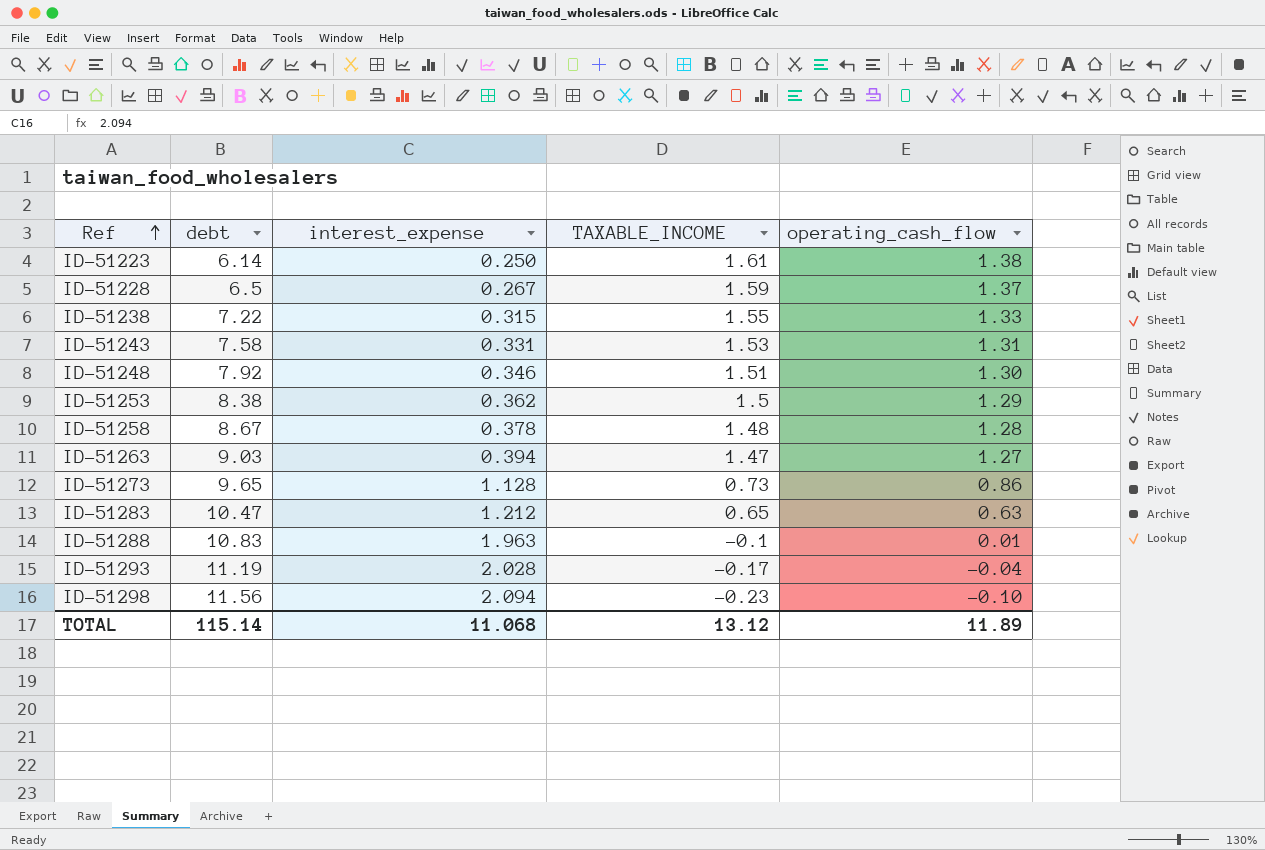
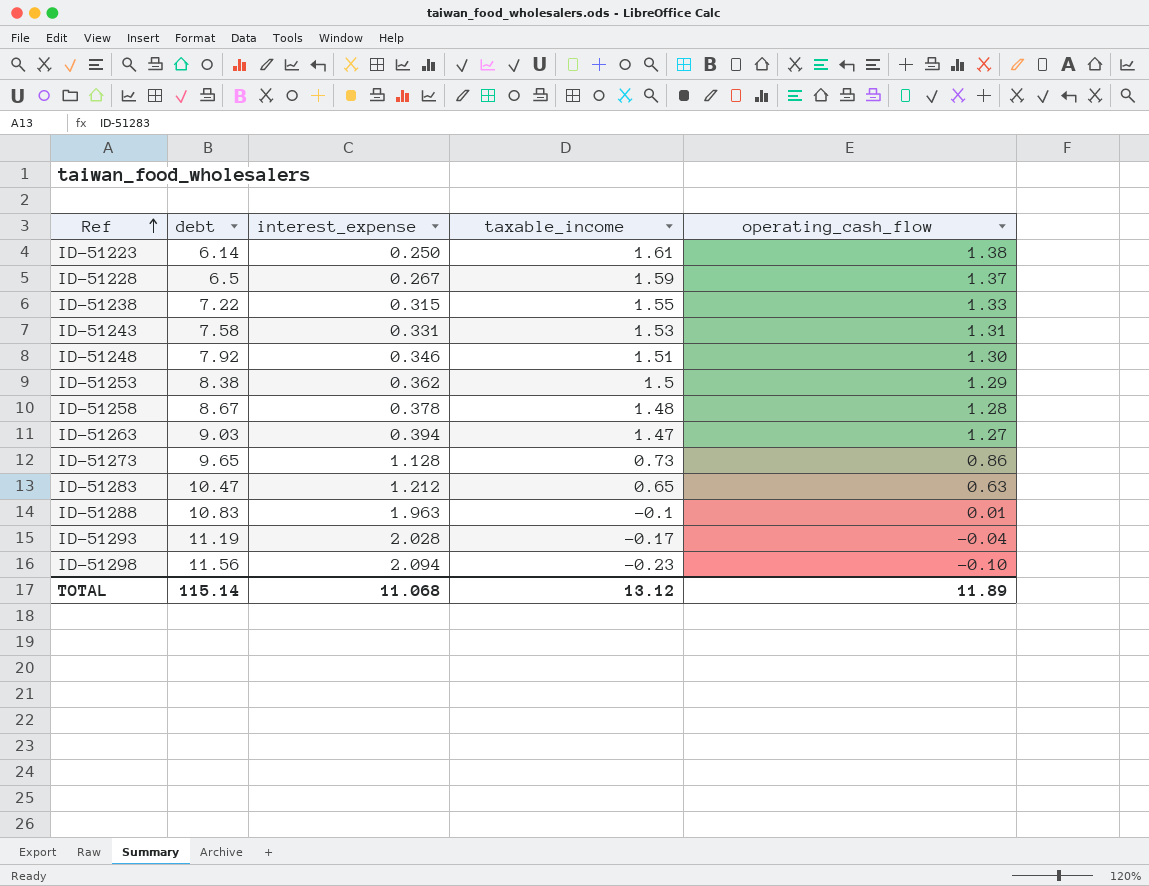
column name: TAXABLE_INCOME -> taxable_income

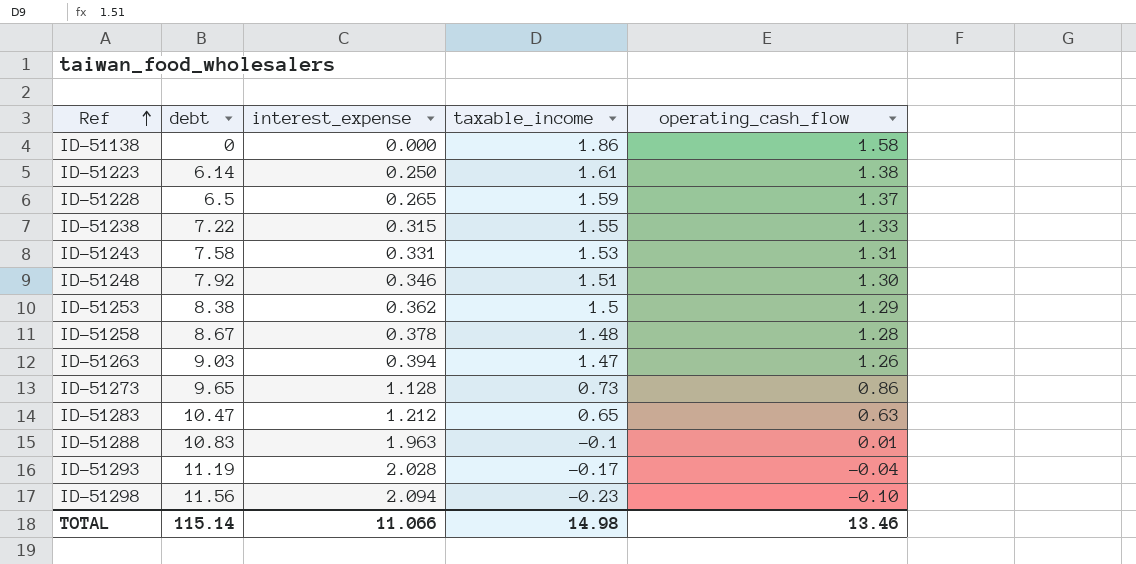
row ID-51138: none -> 0 | 0.000 | 1.86 | 1.58
ID-51228 | interest_expense: 0.267 -> 0.265
ID-51263 | operating_cash_flow: 1.27 -> 1.26
TOTAL | interest_expense: 11.068 -> 11.066
TOTAL | taxable_income: 13.12 -> 14.98
TOTAL | operating_cash_flow: 11.89 -> 13.46

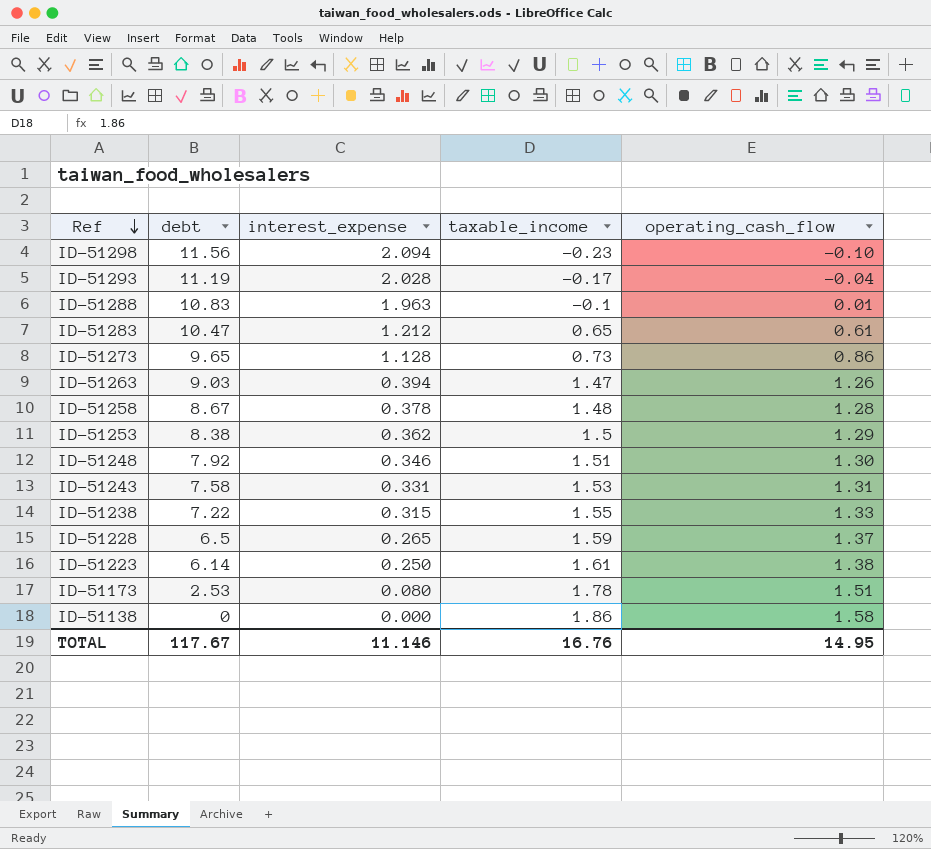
row order: Ref ascending -> Ref descending
ID-51283 | operating_cash_flow: 0.63 -> 0.61
row ID-51173: none -> 2.53 | 0.080 | 1.78 | 1.51
TOTAL | debt: 115.14 -> 117.67
TOTAL | interest_expense: 11.066 -> 11.146
TOTAL | taxable_income: 14.98 -> 16.76
TOTAL | operating_cash_flow: 13.46 -> 14.95

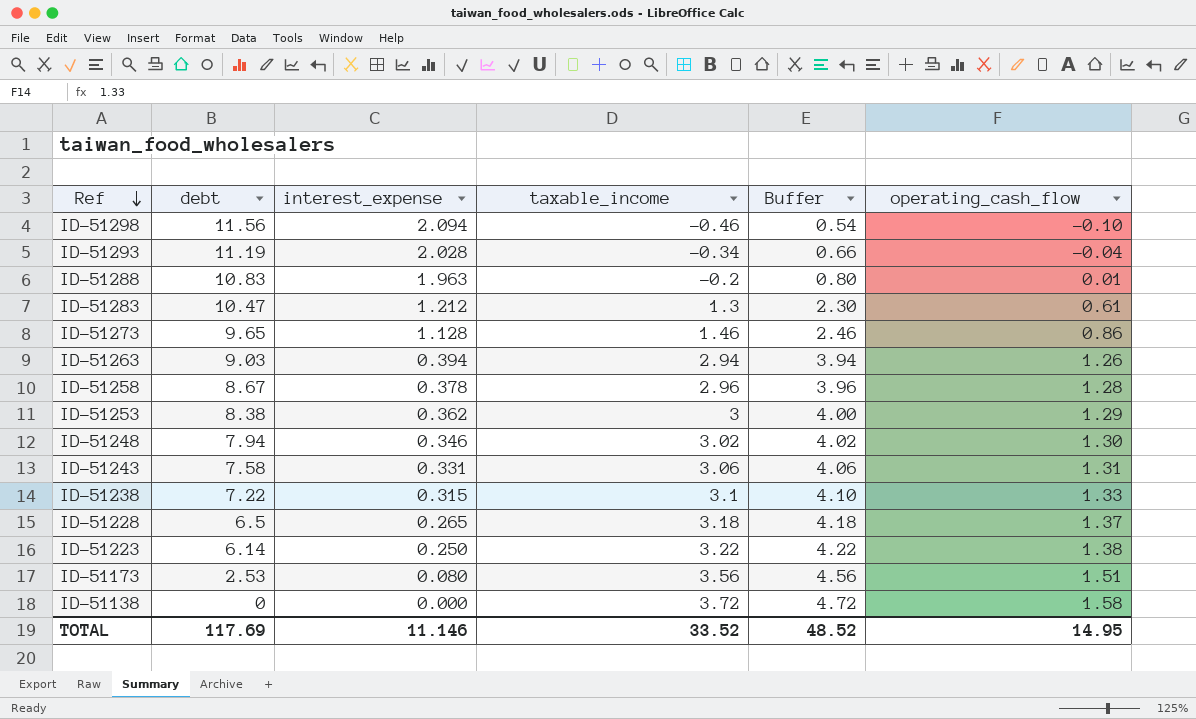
column Buffer | formula: none -> [taxable_income] + 1
ID-51298 | taxable_income: -0.23 -> -0.46
ID-51293 | taxable_income: -0.17 -> -0.34
ID-51288 | taxable_income: -0.1 -> -0.2
ID-51283 | taxable_income: 0.65 -> 1.3
ID-51273 | taxable_income: 0.73 -> 1.46
ID-51263 | taxable_income: 1.47 -> 2.94
ID-51258 | taxable_income: 1.48 -> 2.96
ID-51253 | taxable_income: 1.5 -> 3
ID-51248 | debt: 7.92 -> 7.94
ID-51248 | taxable_income: 1.51 -> 3.02
ID-51243 | taxable_income: 1.53 -> 3.06
ID-51238 | taxable_income: 1.55 -> 3.1
ID-51228 | taxable_income: 1.59 -> 3.18
ID-51223 | taxable_income: 1.61 -> 3.22
ID-51173 | taxable_income: 1.78 -> 3.56
ID-51138 | taxable_income: 1.86 -> 3.72
TOTAL | debt: 117.67 -> 117.69
TOTAL | taxable_income: 16.76 -> 33.52

